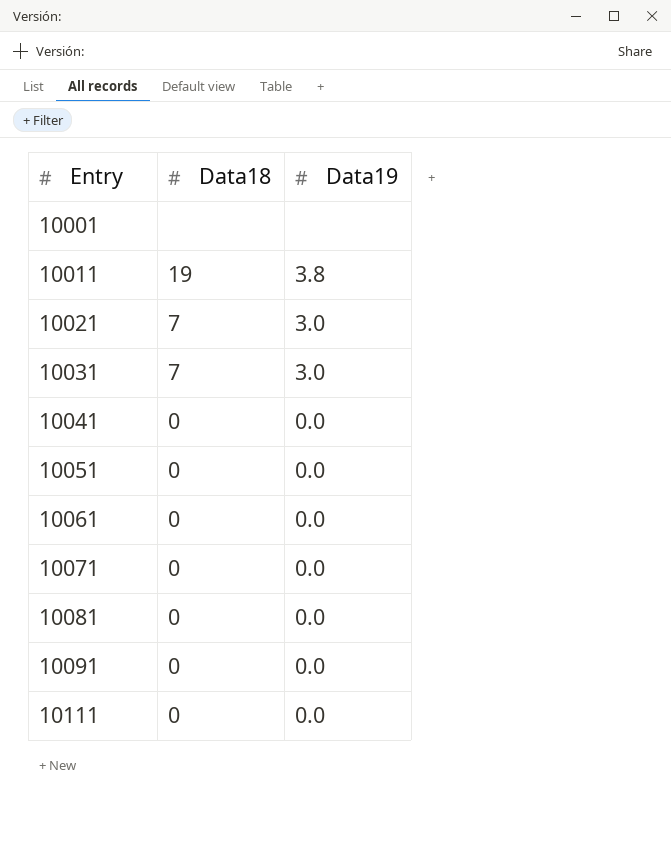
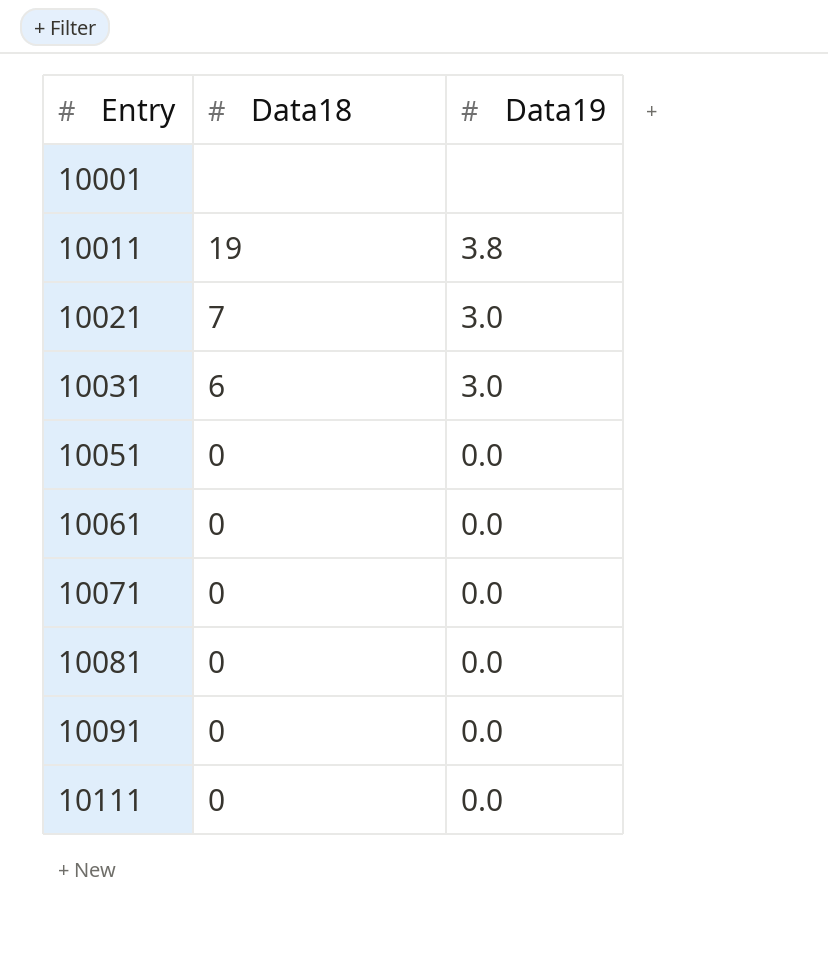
row 10041: 0 | 0.0 -> none
10031 | Data18: 7 -> 6

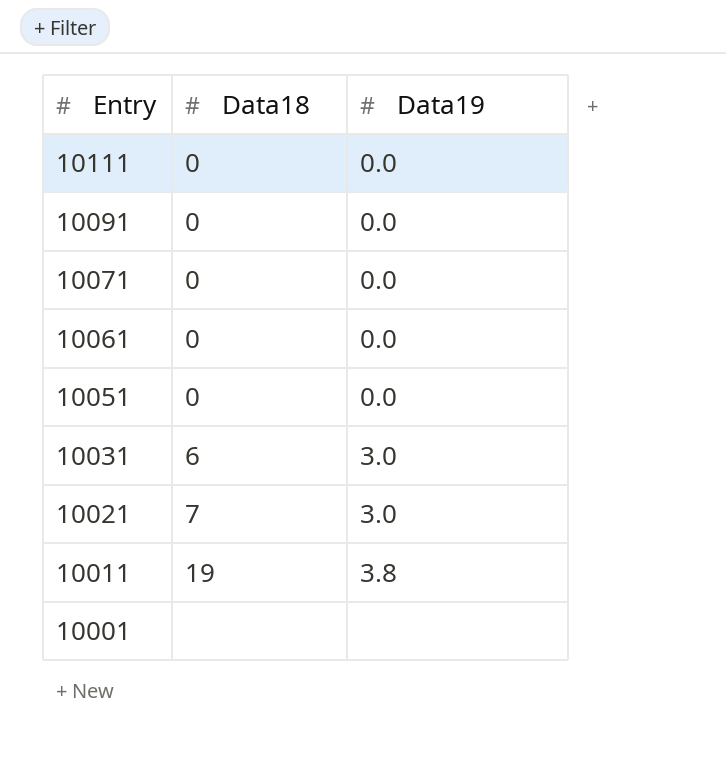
row order: Entry ascending -> Entry descending
row 10081: 0 | 0.0 -> none

